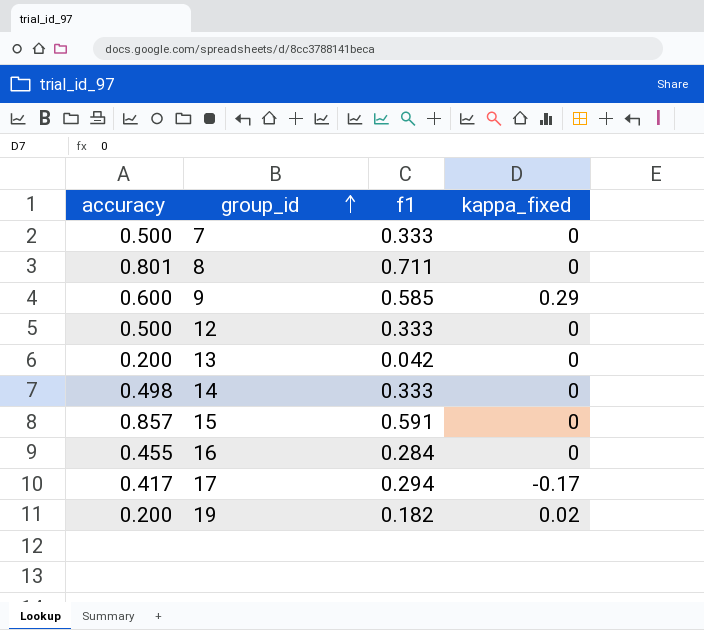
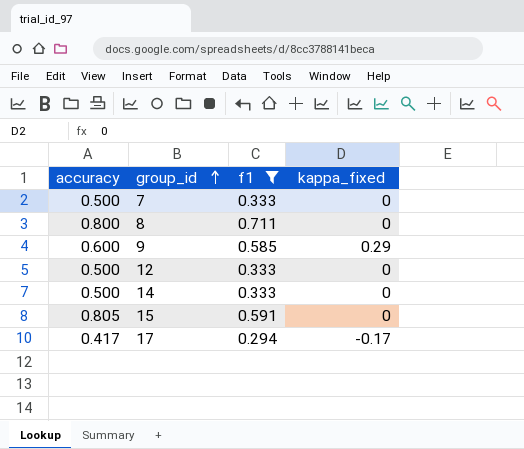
filter: none -> f1 >= 0.294
8 | accuracy: 0.801 -> 0.800
14 | accuracy: 0.498 -> 0.500
15 | accuracy: 0.857 -> 0.805

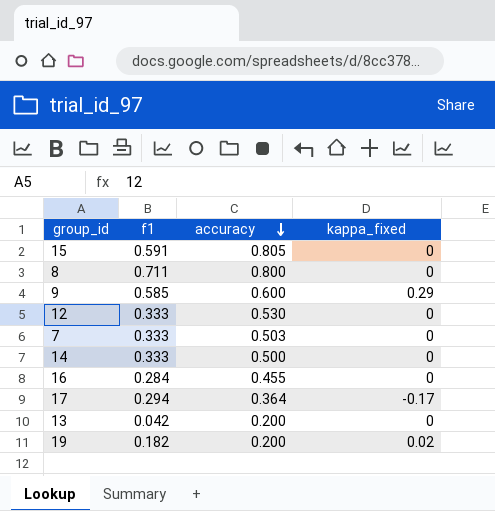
filter: f1 >= 0.294 -> none
row order: group_id ascending -> accuracy descending
column accuracy | position: 1 -> 3
12 | accuracy: 0.500 -> 0.530
7 | accuracy: 0.500 -> 0.503
17 | accuracy: 0.417 -> 0.364

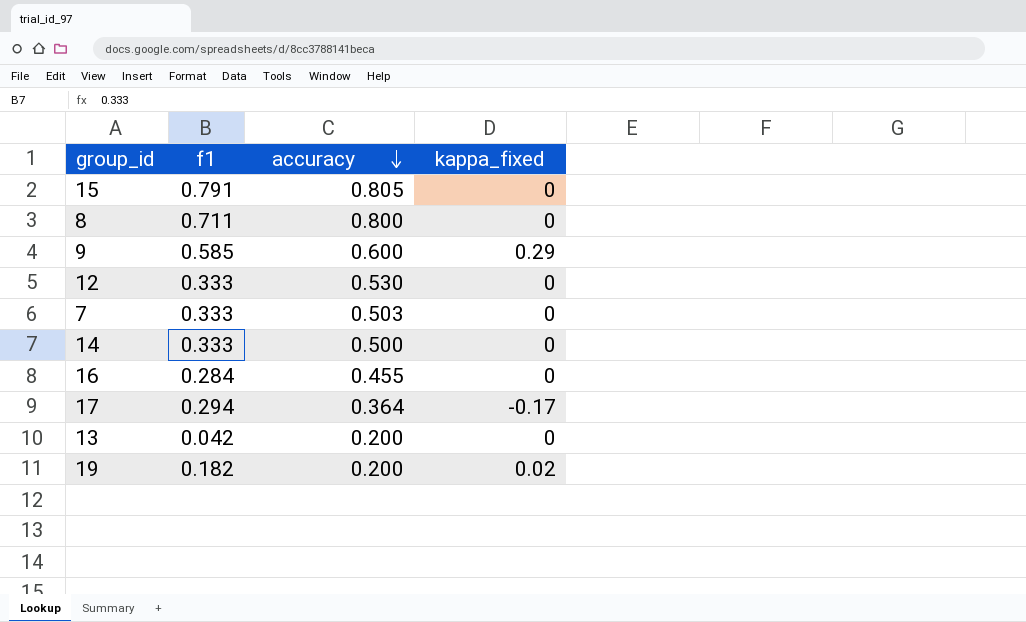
15 | f1: 0.591 -> 0.791

